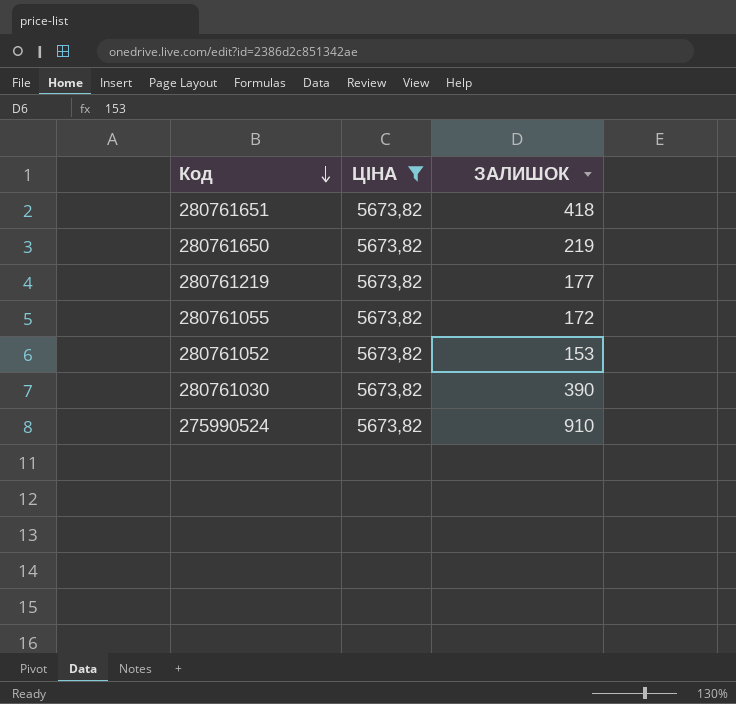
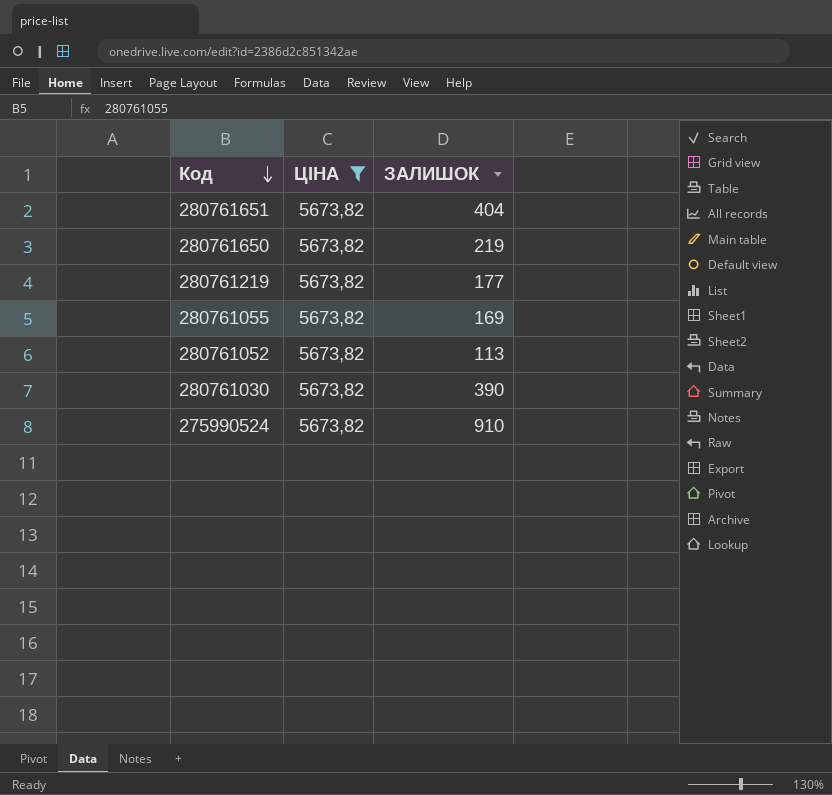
280761651 | ЗАЛИШОК: 418 -> 404
280761055 | ЗАЛИШОК: 172 -> 169
280761052 | ЗАЛИШОК: 153 -> 113

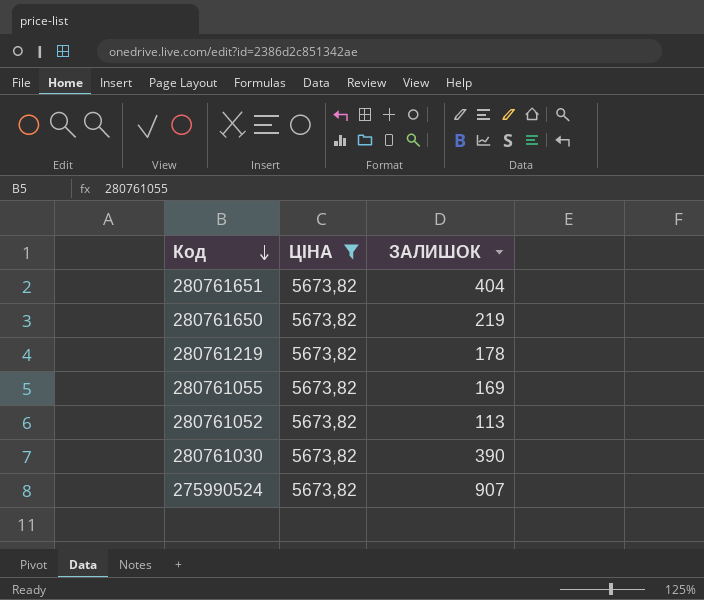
280761219 | ЗАЛИШОК: 177 -> 178
275990524 | ЗАЛИШОК: 910 -> 907

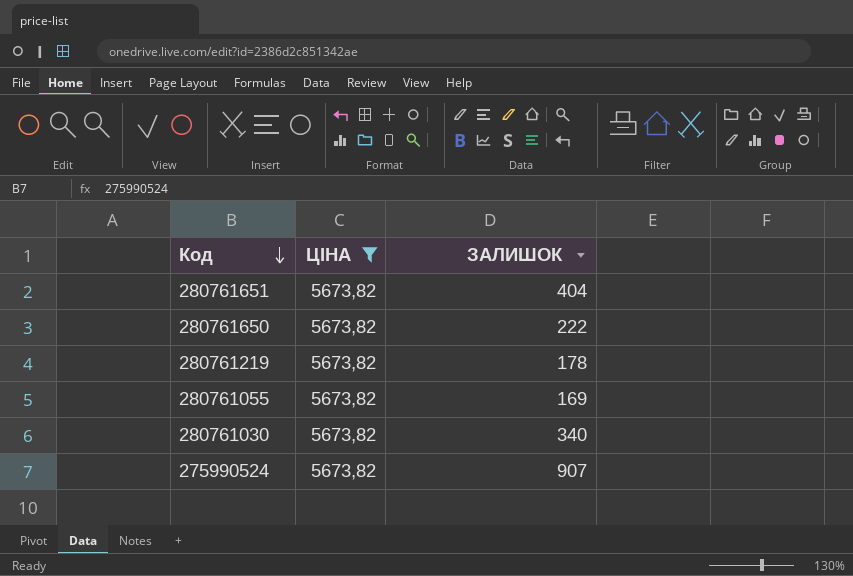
row 280761052: 5673,82 | 113 -> none
280761650 | ЗАЛИШОК: 219 -> 222
280761030 | ЗАЛИШОК: 390 -> 340

